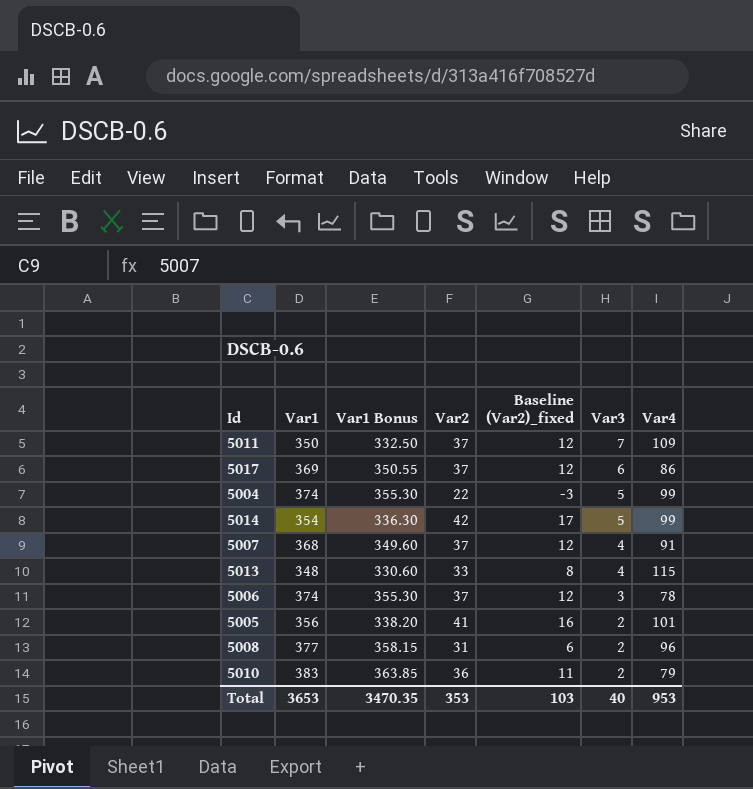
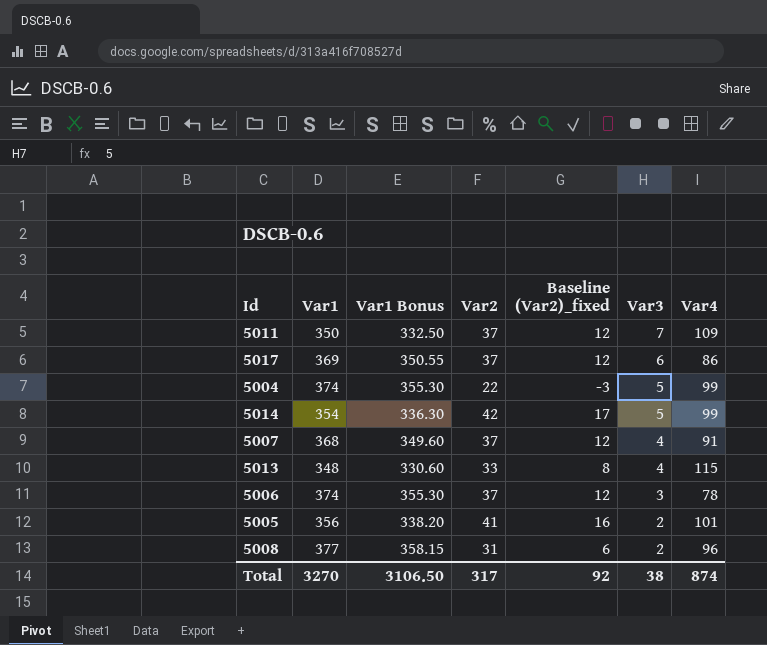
row 5010: 383 | 363.85 | 36 | 11 | 2 | 79 -> none
Total | Var1: 3653 -> 3270
Total | Var1 Bonus: 3470.35 -> 3106.50
Total | Var2: 353 -> 317
Total | Baseline (Var2)_fixed: 103 -> 92
Total | Var3: 40 -> 38
Total | Var4: 953 -> 874

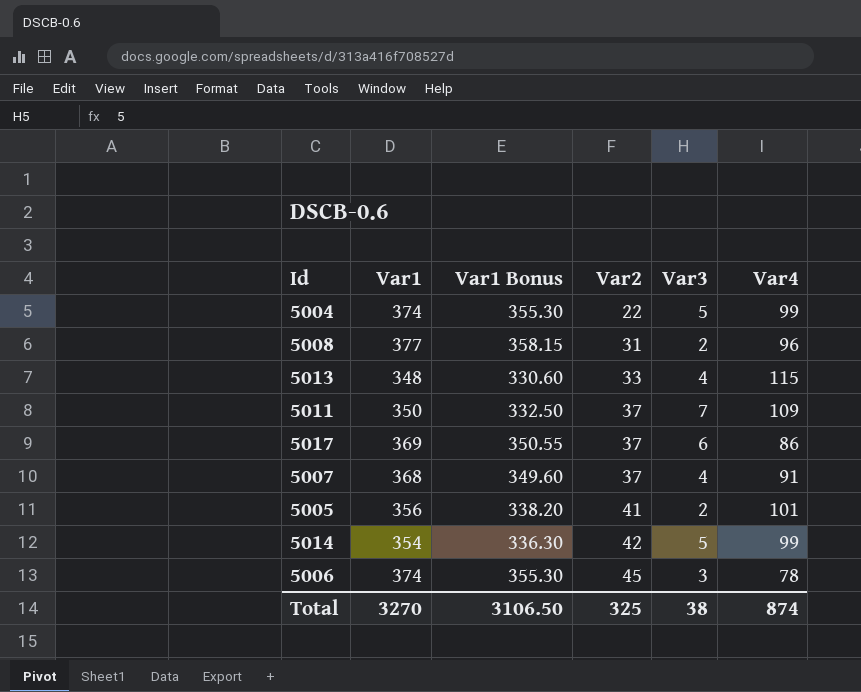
row order: Var3 descending -> Var2 ascending
column Baseline (Var2)_fixed | formula: [Var2] - 25 -> none
5006 | Var2: 37 -> 45
Total | Var2: 317 -> 325

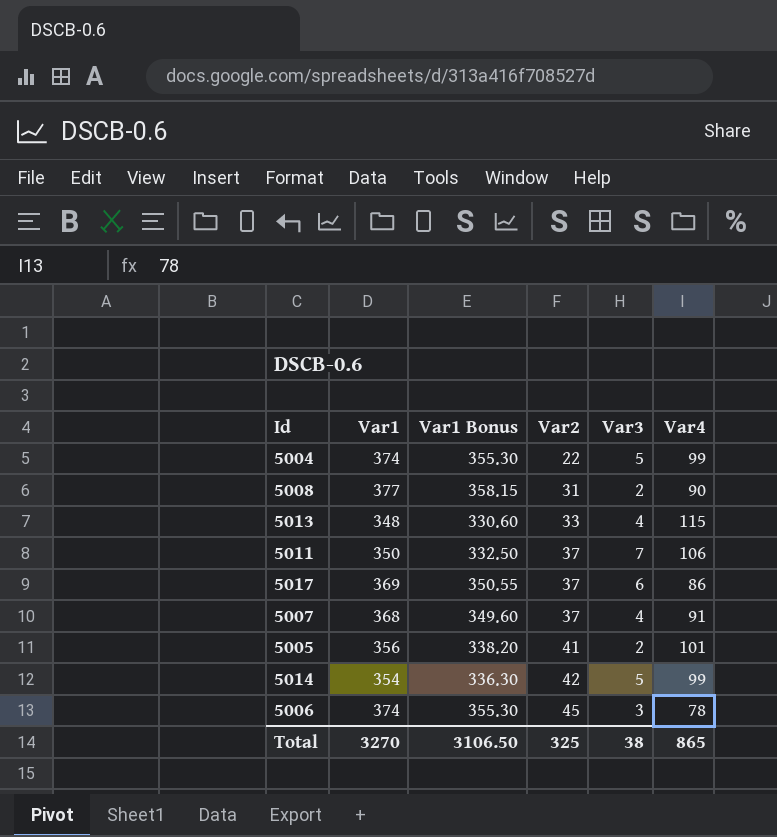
5008 | Var4: 96 -> 90
5011 | Var4: 109 -> 106
Total | Var4: 874 -> 865

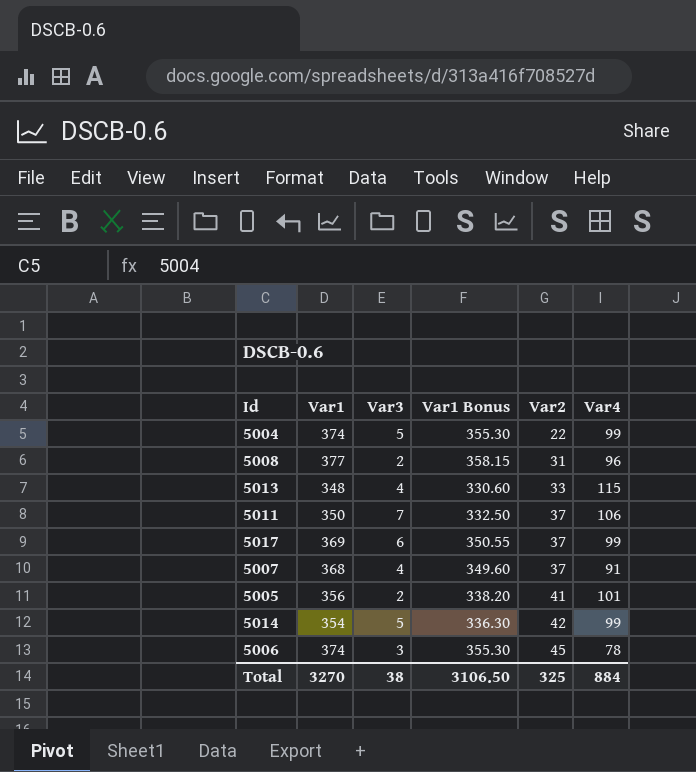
column Var3 | position: 5 -> 3
5008 | Var4: 90 -> 96
5017 | Var4: 86 -> 99
Total | Var4: 865 -> 884

